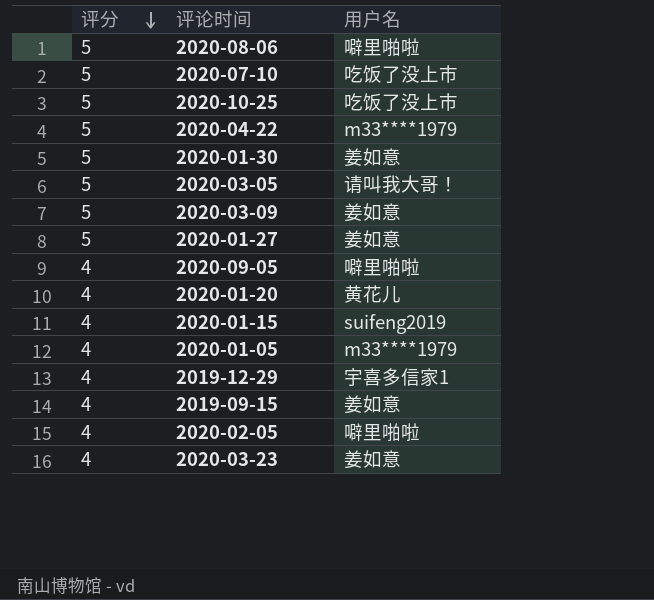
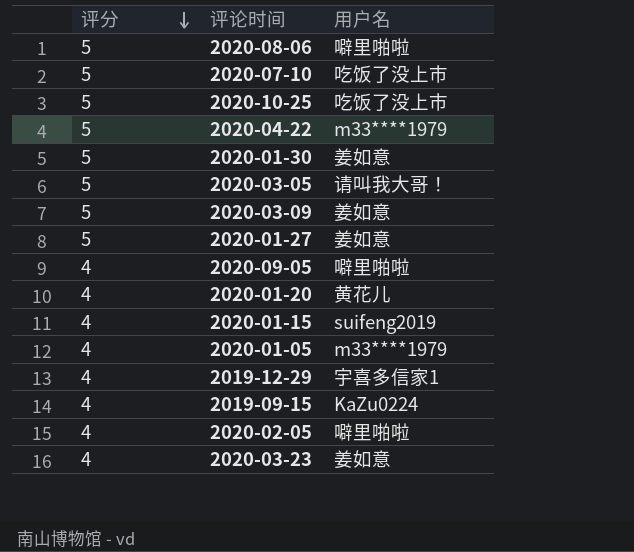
2019-09-15 | 用户名: 姜如意 -> KaZu0224

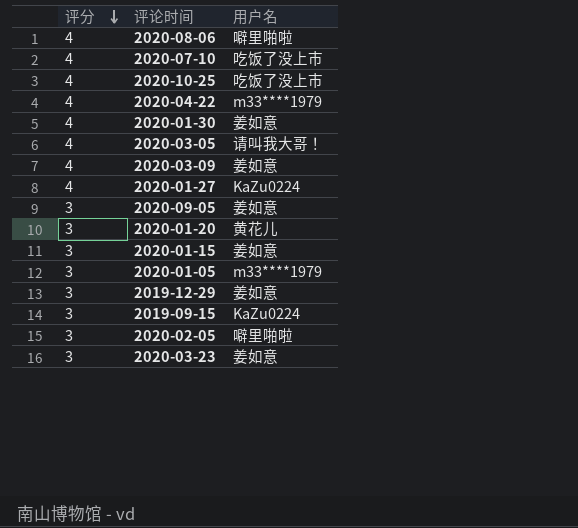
2020-08-06 | 评分: 5 -> 4
2020-07-10 | 评分: 5 -> 4
2020-10-25 | 评分: 5 -> 4
2020-04-22 | 评分: 5 -> 4
2020-01-30 | 评分: 5 -> 4
2020-03-05 | 评分: 5 -> 4
2020-03-09 | 评分: 5 -> 4
2020-01-27 | 评分: 5 -> 4
2020-01-27 | 用户名: 姜如意 -> KaZu0224
2020-09-05 | 评分: 4 -> 3
2020-09-05 | 用户名: 噼里啪啦 -> 姜如意
2020-01-20 | 评分: 4 -> 3
2020-01-15 | 评分: 4 -> 3
2020-01-15 | 用户名: suifeng2019 -> 姜如意
2020-01-05 | 评分: 4 -> 3
2019-12-29 | 评分: 4 -> 3
2019-12-29 | 用户名: 宇喜多信家1 -> 姜如意
2019-09-15 | 评分: 4 -> 3
2020-02-05 | 评分: 4 -> 3
2020-03-23 | 评分: 4 -> 3

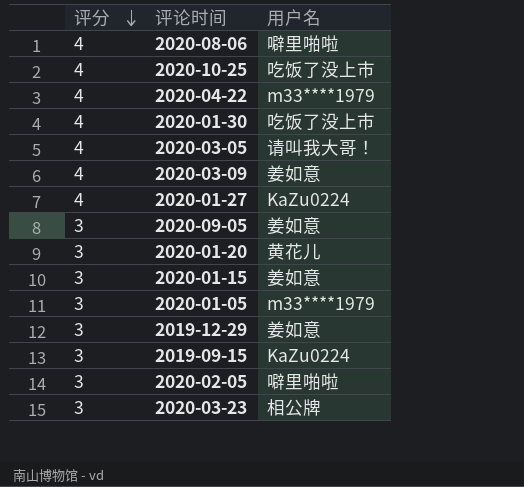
row 2020-07-10: 4 | 吃饭了没上市 -> none
2020-01-30 | 用户名: 姜如意 -> 吃饭了没上市
2020-03-23 | 用户名: 姜如意 -> 相公牌

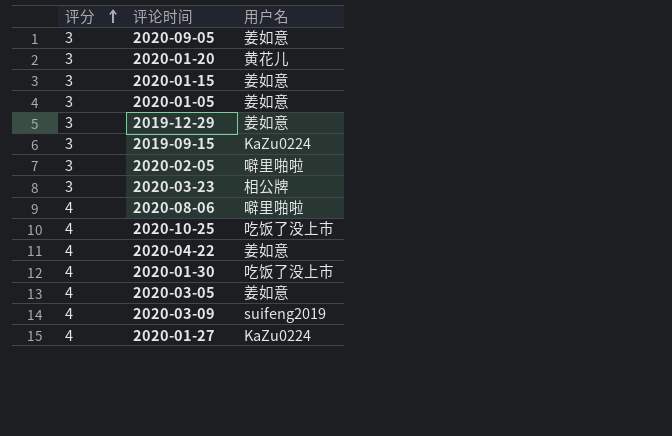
row order: 评分 descending -> 评分 ascending
2020-01-05 | 用户名: m33****1979 -> 姜如意
2020-04-22 | 用户名: m33****1979 -> 姜如意
2020-03-05 | 用户名: 请叫我大哥！ -> 姜如意
2020-03-09 | 用户名: 姜如意 -> suifeng2019

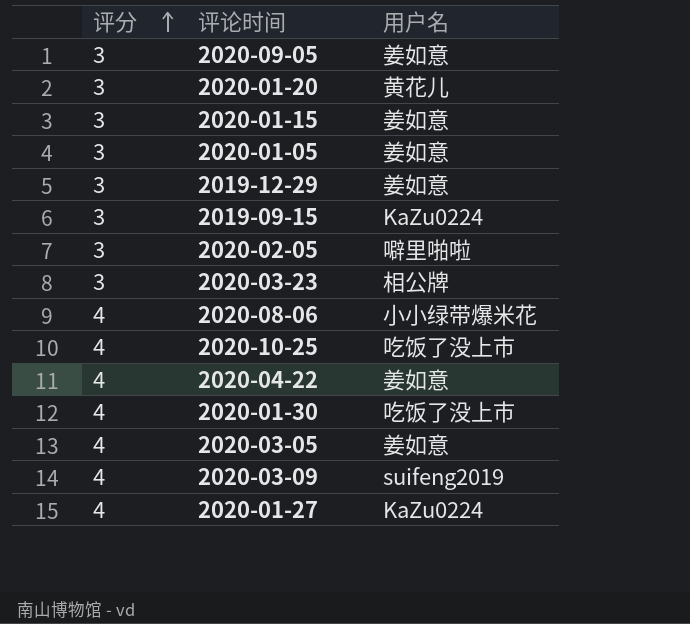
2020-08-06 | 用户名: 噼里啪啦 -> 小小绿带爆米花

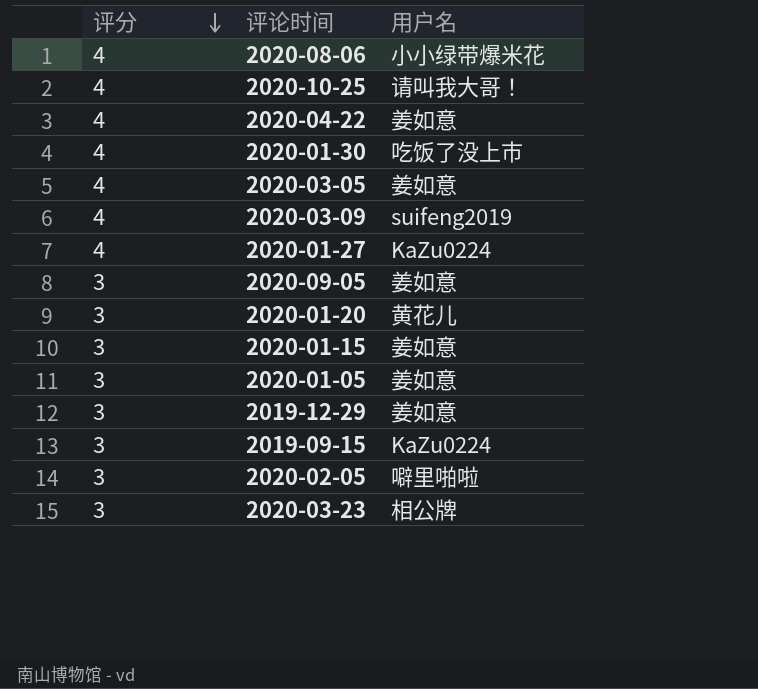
row order: 评分 ascending -> 评分 descending
2020-10-25 | 用户名: 吃饭了没上市 -> 请叫我大哥！

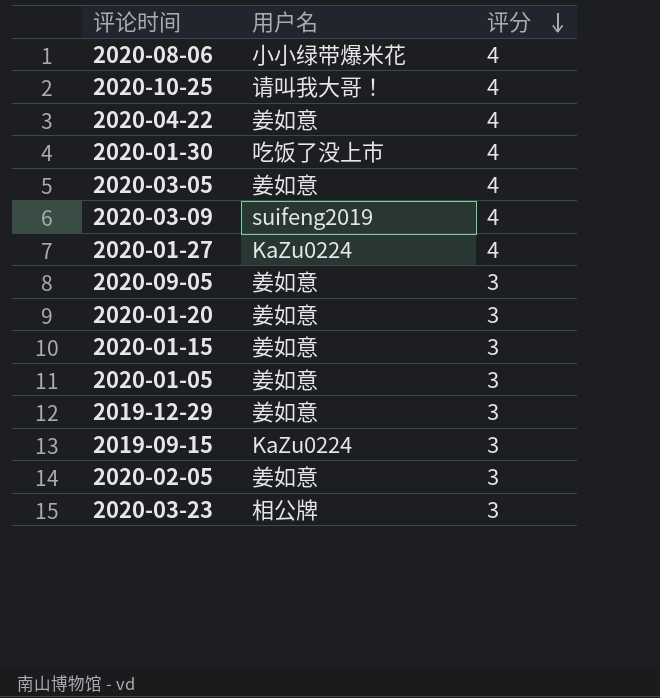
column 评分 | position: 1 -> 3
2020-01-20 | 用户名: 黄花儿 -> 姜如意
2020-02-05 | 用户名: 噼里啪啦 -> 姜如意

